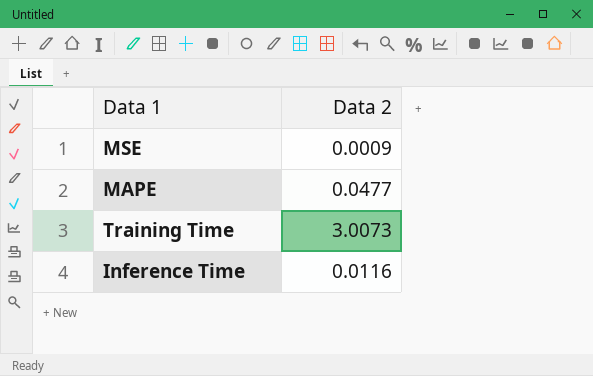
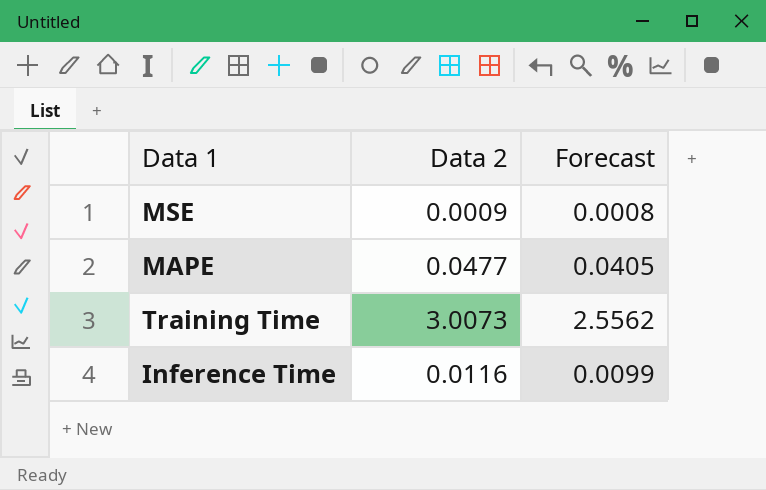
column Forecast | formula: none -> [Data 2] * 0.85

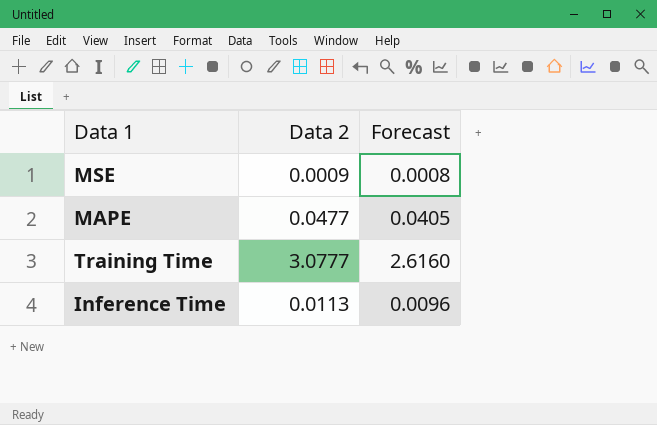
Training Time | Data 2: 3.0073 -> 3.0777
Training Time | Forecast: 2.5562 -> 2.6160
Inference Time | Data 2: 0.0116 -> 0.0113
Inference Time | Forecast: 0.0099 -> 0.0096

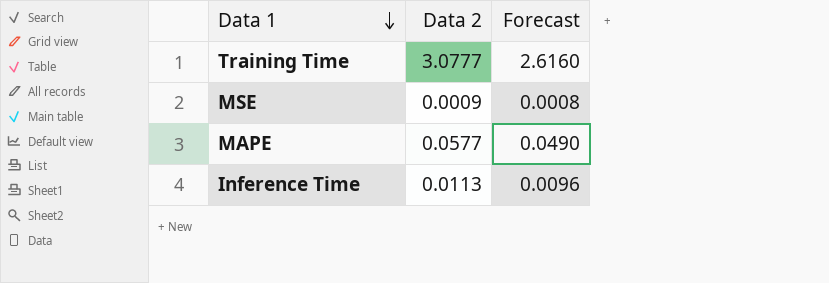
row order: none -> Data 1 descending
MAPE | Data 2: 0.0477 -> 0.0577
MAPE | Forecast: 0.0405 -> 0.0490

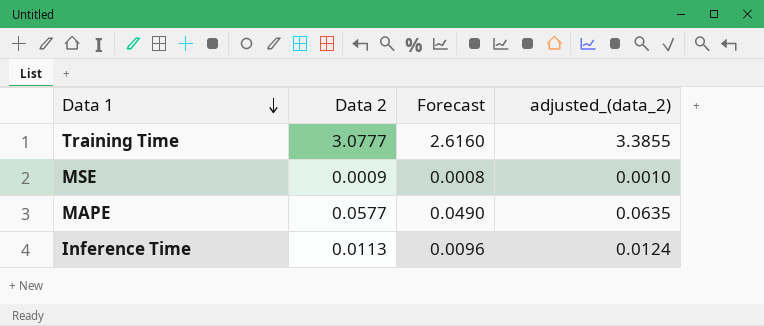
column adjusted_(data_2) | formula: none -> [Data 2] * 1.1

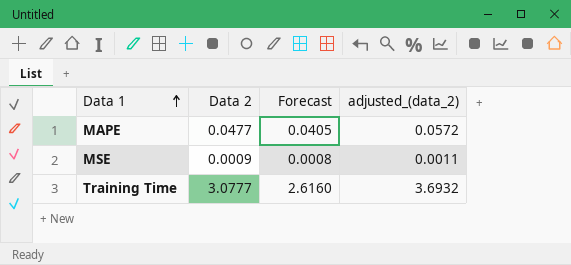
row order: Data 1 descending -> Data 1 ascending
column adjusted_(data_2) | formula: [Data 2] * 1.1 -> [Data 2] * 1.2
row Inference Time: 0.0113 | 0.0096 | 0.0124 -> none
MAPE | Data 2: 0.0577 -> 0.0477
MAPE | Forecast: 0.0490 -> 0.0405

